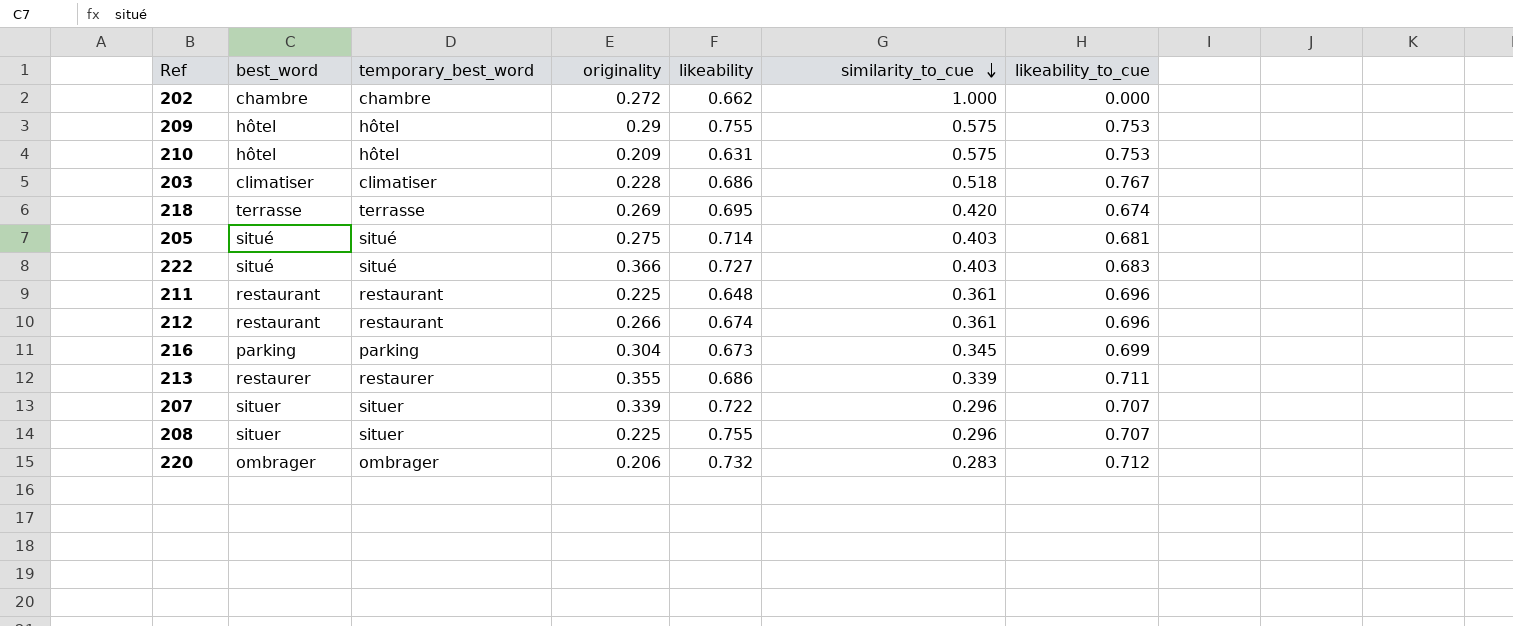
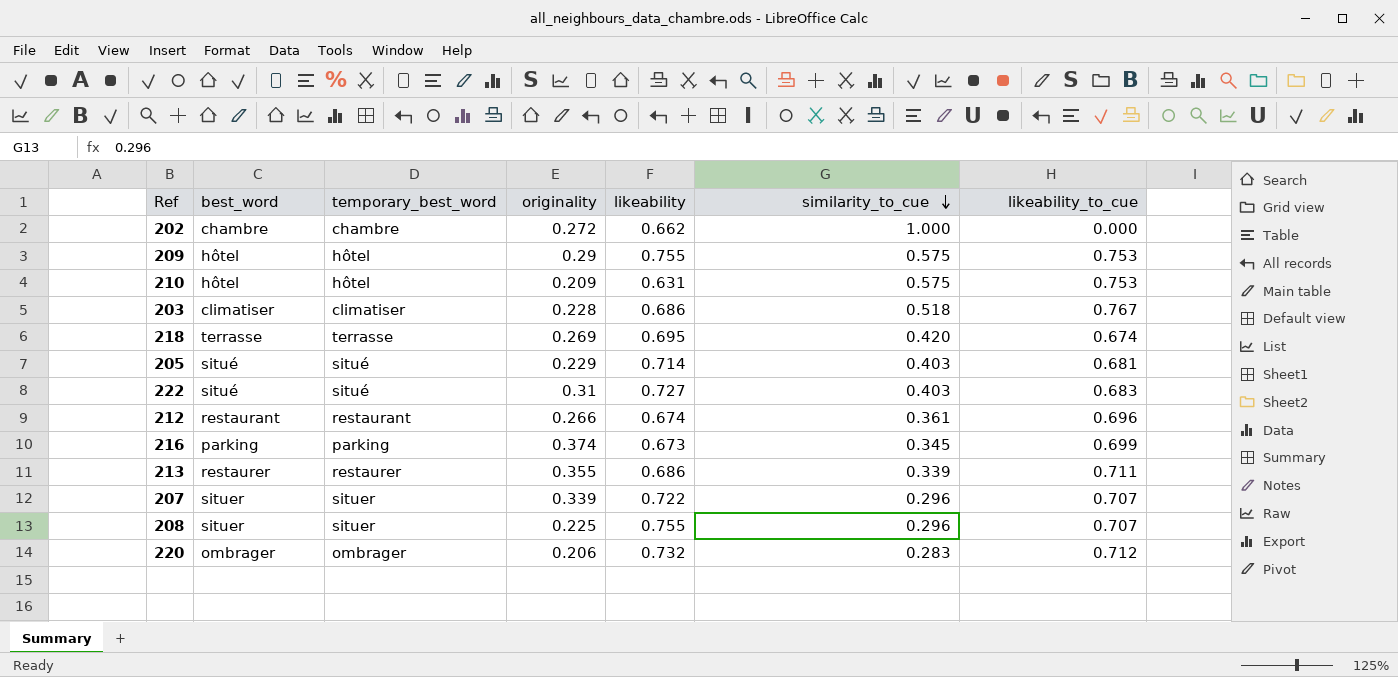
row 211: restaurant | restaurant | 0.225 | 0.648 | 0.361 | 0.696 -> none
205 | originality: 0.275 -> 0.229
222 | originality: 0.366 -> 0.31
216 | originality: 0.304 -> 0.374

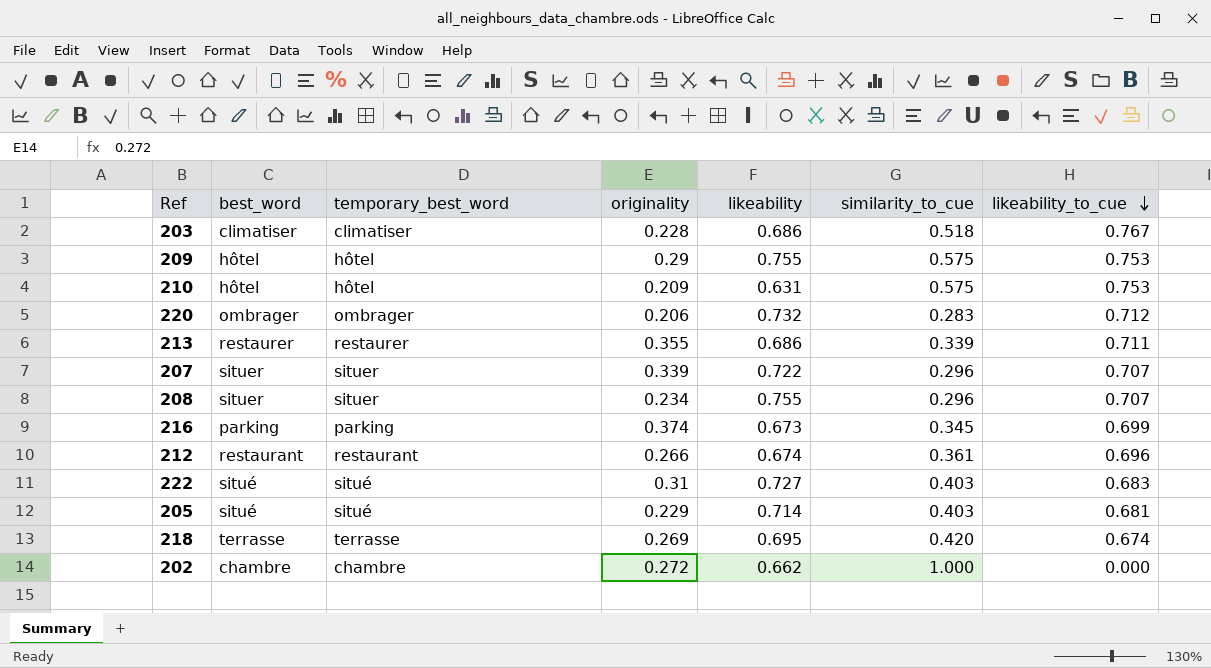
row order: similarity_to_cue descending -> likeability_to_cue descending
208 | originality: 0.225 -> 0.234

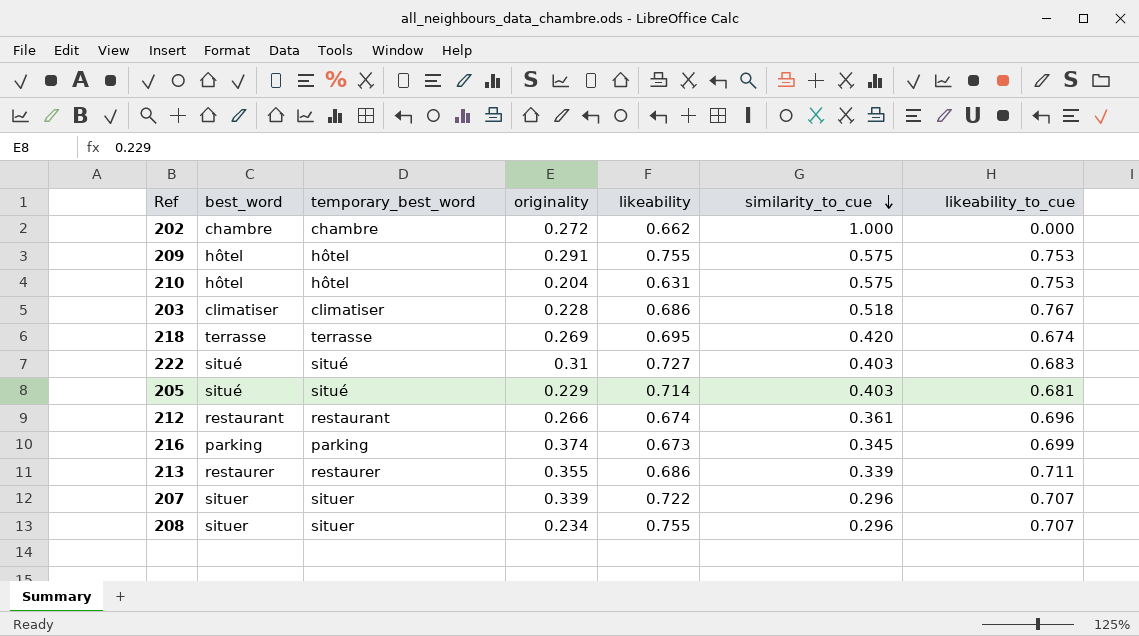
row order: likeability_to_cue descending -> similarity_to_cue descending
row 220: ombrager | ombrager | 0.206 | 0.732 | 0.283 | 0.712 -> none
209 | originality: 0.29 -> 0.291
210 | originality: 0.209 -> 0.204

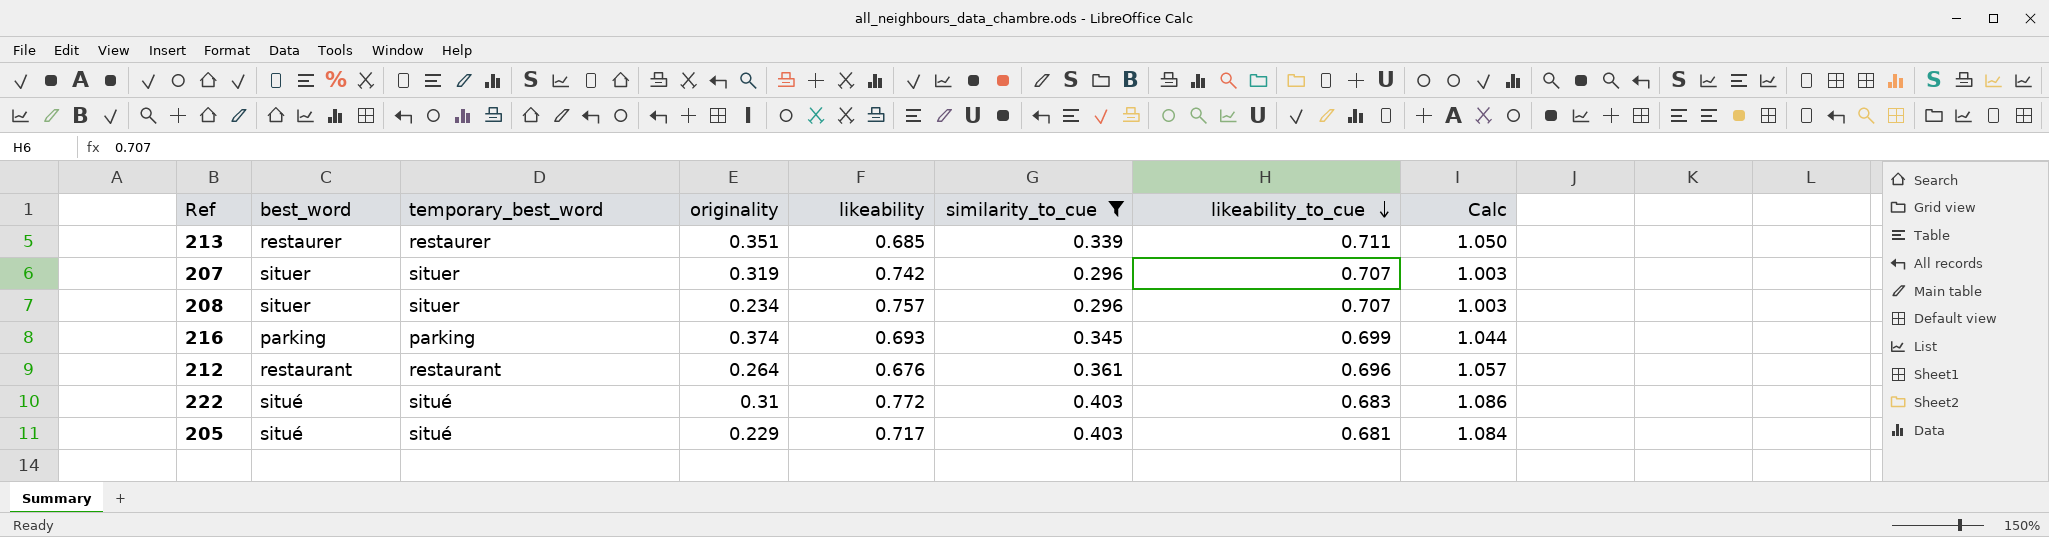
filter: none -> similarity_to_cue <= 0.403
row order: similarity_to_cue descending -> likeability_to_cue descending
column Calc | formula: none -> [similarity_to_cue] + [likeability_to_cue]
213 | originality: 0.355 -> 0.351
213 | likeability: 0.686 -> 0.685
207 | originality: 0.339 -> 0.319
207 | likeability: 0.722 -> 0.742
208 | likeability: 0.755 -> 0.757
216 | likeability: 0.673 -> 0.693
212 | originality: 0.266 -> 0.264
212 | likeability: 0.674 -> 0.676
222 | likeability: 0.727 -> 0.772
205 | likeability: 0.714 -> 0.717

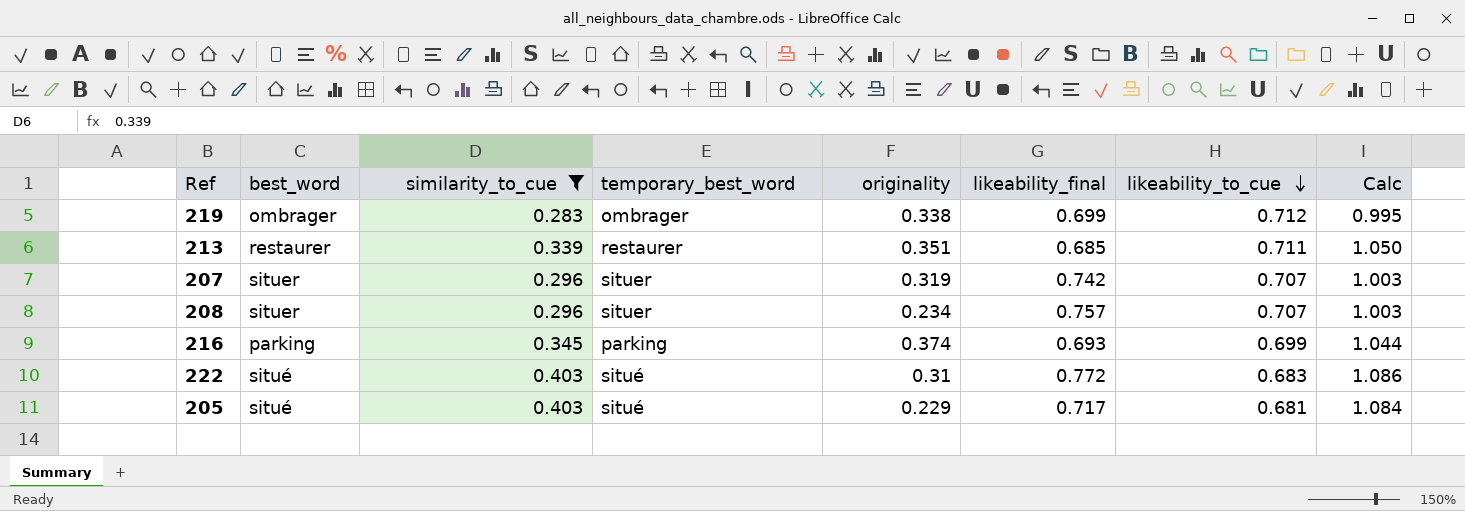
column similarity_to_cue | position: 6 -> 3
column name: likeability -> likeability_final
row 212: restaurant | restaurant | 0.264 | 0.676 | 0.361 | 0.696 | 1.057 -> none
row 219: none -> ombrager | 0.283 | ombrager | 0.338 | 0.699 | 0.712 | 0.995

